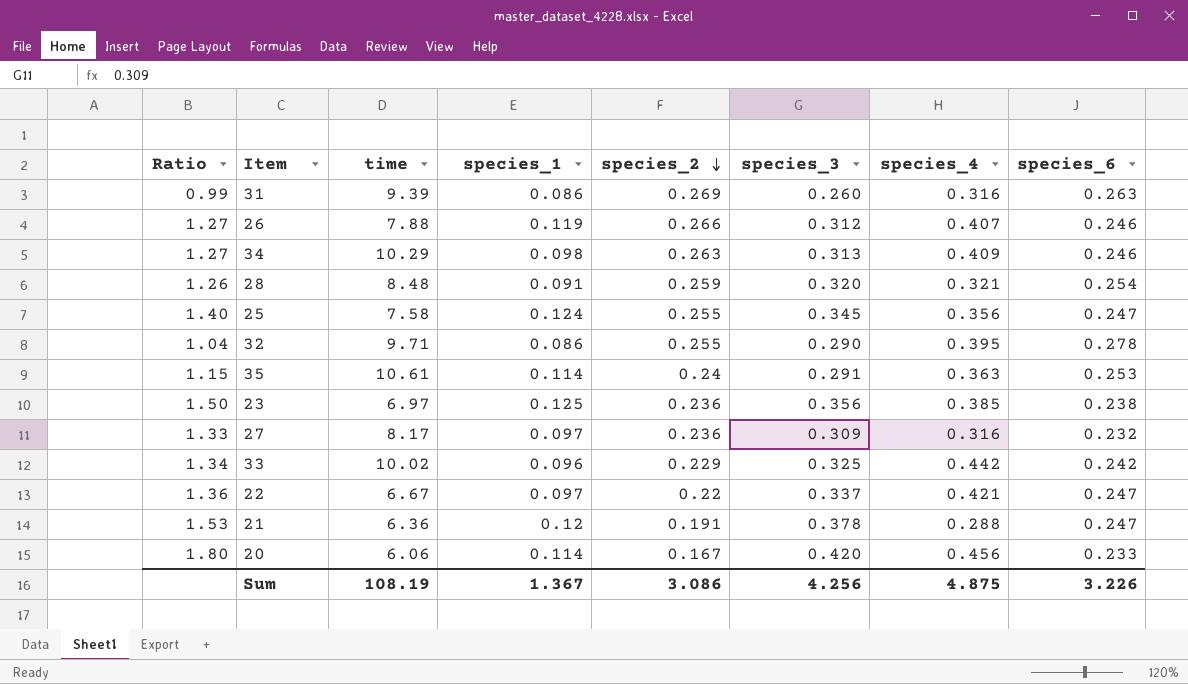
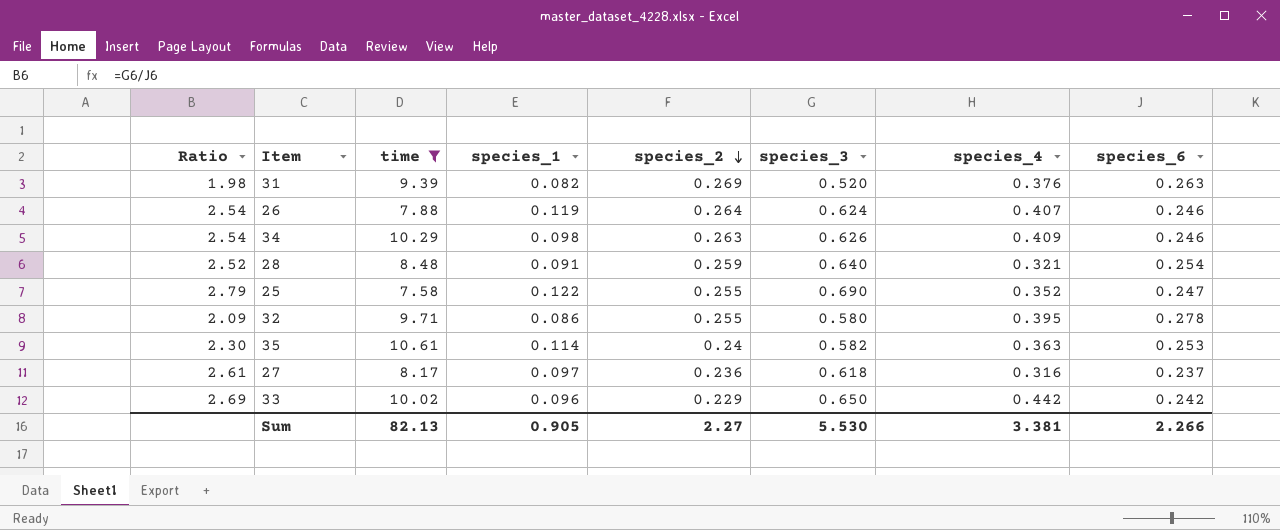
filter: none -> time >= 7.58
31 | Ratio: 0.99 -> 1.98
31 | species_1: 0.086 -> 0.082
31 | species_3: 0.260 -> 0.520
31 | species_4: 0.316 -> 0.376
26 | Ratio: 1.27 -> 2.54
26 | species_2: 0.266 -> 0.264
26 | species_3: 0.312 -> 0.624
34 | Ratio: 1.27 -> 2.54
34 | species_3: 0.313 -> 0.626
28 | Ratio: 1.26 -> 2.52
28 | species_3: 0.320 -> 0.640
25 | Ratio: 1.40 -> 2.79
25 | species_1: 0.124 -> 0.122
25 | species_3: 0.345 -> 0.690
25 | species_4: 0.356 -> 0.352
32 | Ratio: 1.04 -> 2.09
32 | species_3: 0.290 -> 0.580
35 | Ratio: 1.15 -> 2.30
35 | species_3: 0.291 -> 0.582
27 | Ratio: 1.33 -> 2.61
27 | species_3: 0.309 -> 0.618
27 | species_6: 0.232 -> 0.237
33 | Ratio: 1.34 -> 2.69
33 | species_3: 0.325 -> 0.650
Sum | time: 108.19 -> 82.13
Sum | species_1: 1.367 -> 0.905
Sum | species_2: 3.086 -> 2.27
Sum | species_3: 4.256 -> 5.530
Sum | species_4: 4.875 -> 3.381
Sum | species_6: 3.226 -> 2.266

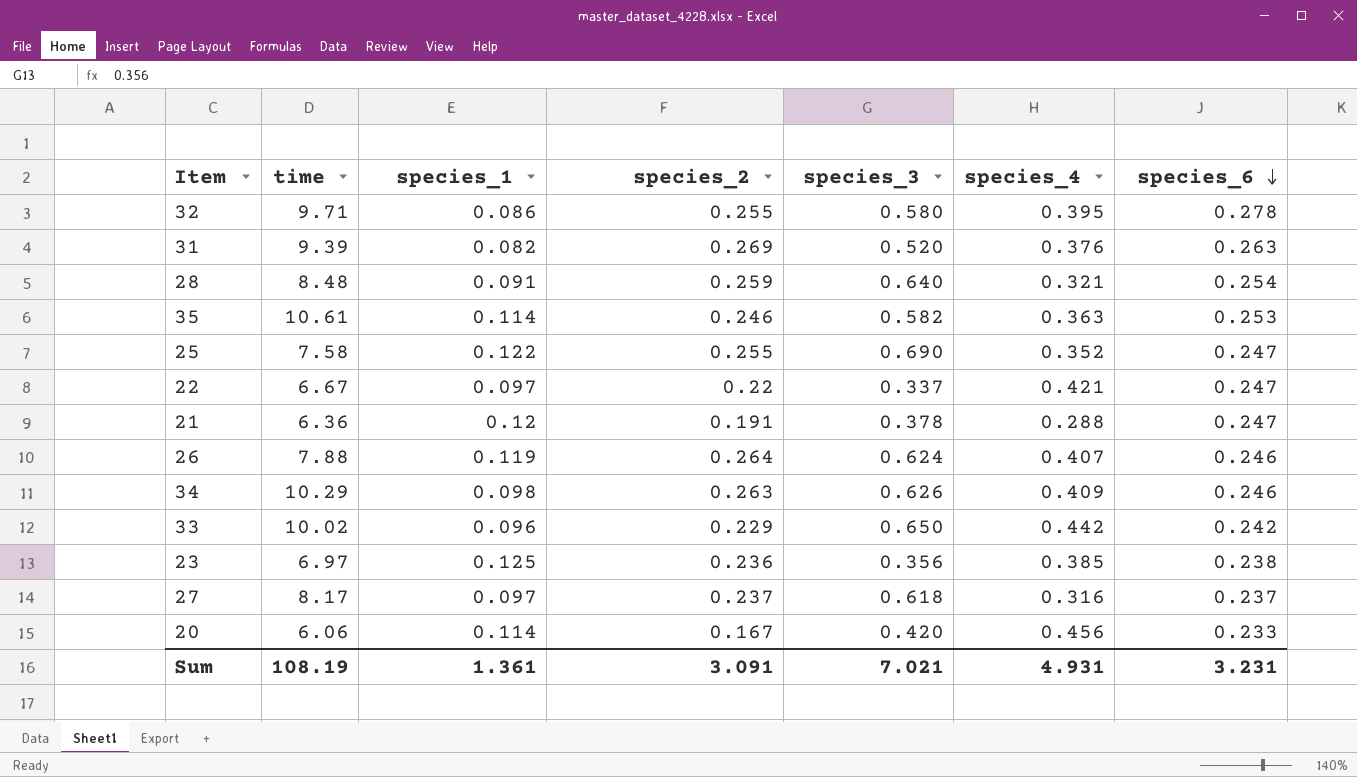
filter: time >= 7.58 -> none
row order: species_2 descending -> species_6 descending
column Ratio | formula: [species_3] / [species_6] -> none
35 | species_2: 0.24 -> 0.246
27 | species_2: 0.236 -> 0.237
Sum | time: 82.13 -> 108.19
Sum | species_1: 0.905 -> 1.361
Sum | species_2: 2.27 -> 3.091
Sum | species_3: 5.530 -> 7.021
Sum | species_4: 3.381 -> 4.931
Sum | species_6: 2.266 -> 3.231

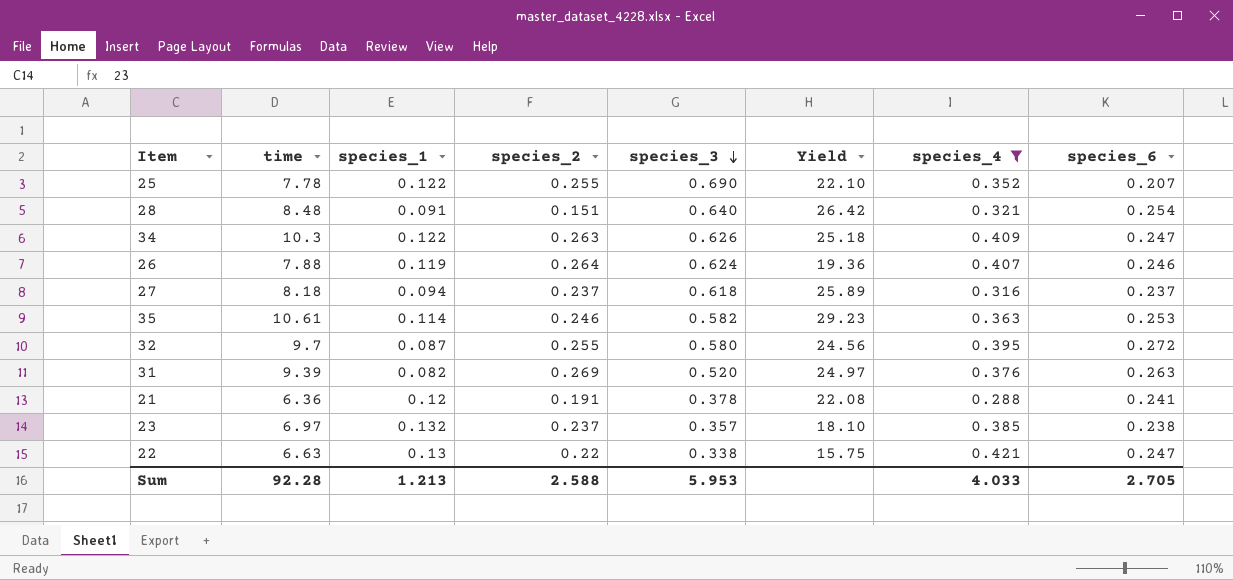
filter: none -> species_4 <= 0.421
row order: species_6 descending -> species_3 descending
column Yield | formula: none -> [time] / [species_4]
25 | time: 7.58 -> 7.78
25 | species_6: 0.247 -> 0.207
28 | species_2: 0.259 -> 0.151
34 | time: 10.29 -> 10.3
34 | species_1: 0.098 -> 0.122
34 | species_6: 0.246 -> 0.247
27 | time: 8.17 -> 8.18
27 | species_1: 0.097 -> 0.094
32 | time: 9.71 -> 9.7
32 | species_1: 0.086 -> 0.087
32 | species_6: 0.278 -> 0.272
21 | species_6: 0.247 -> 0.241
23 | species_1: 0.125 -> 0.132
23 | species_2: 0.236 -> 0.237
23 | species_3: 0.356 -> 0.357
22 | time: 6.67 -> 6.63
22 | species_1: 0.097 -> 0.13
22 | species_3: 0.337 -> 0.338
Sum | time: 108.19 -> 92.28
Sum | species_1: 1.361 -> 1.213
Sum | species_2: 3.091 -> 2.588
Sum | species_3: 7.021 -> 5.953
Sum | species_4: 4.931 -> 4.033
Sum | species_6: 3.231 -> 2.705

